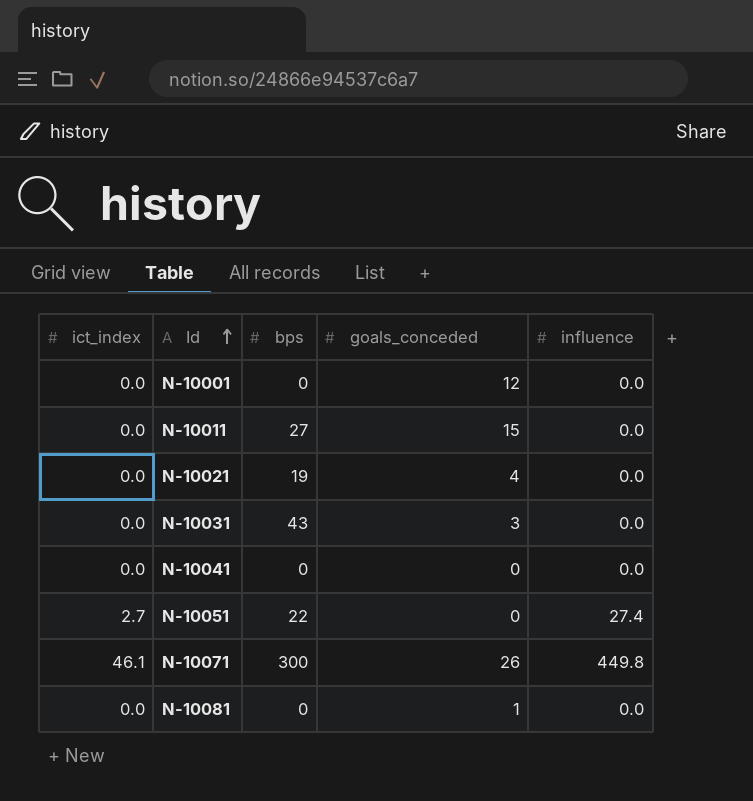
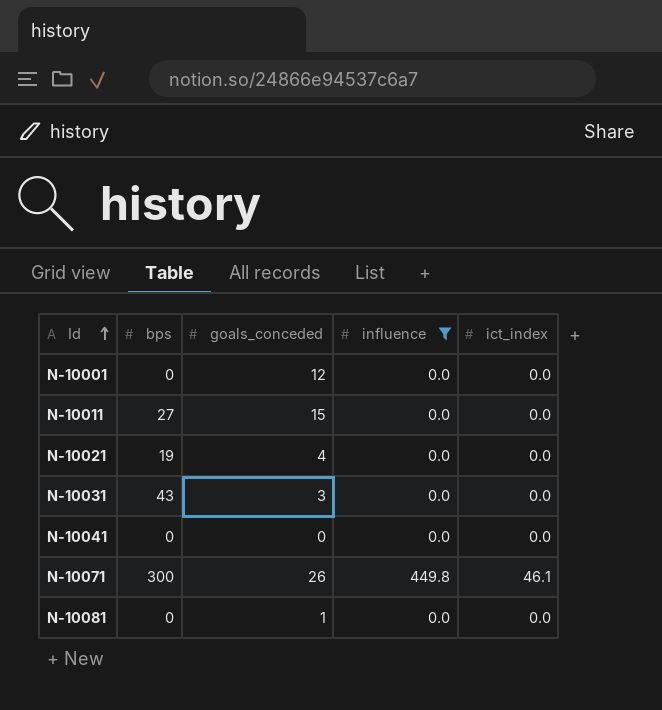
filter: none -> influence != 27.4
column ict_index | position: 1 -> 5

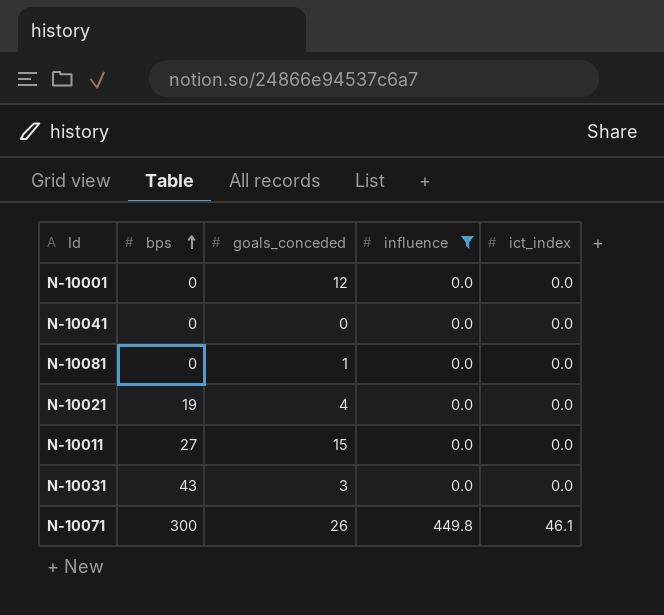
row order: Id ascending -> bps ascending

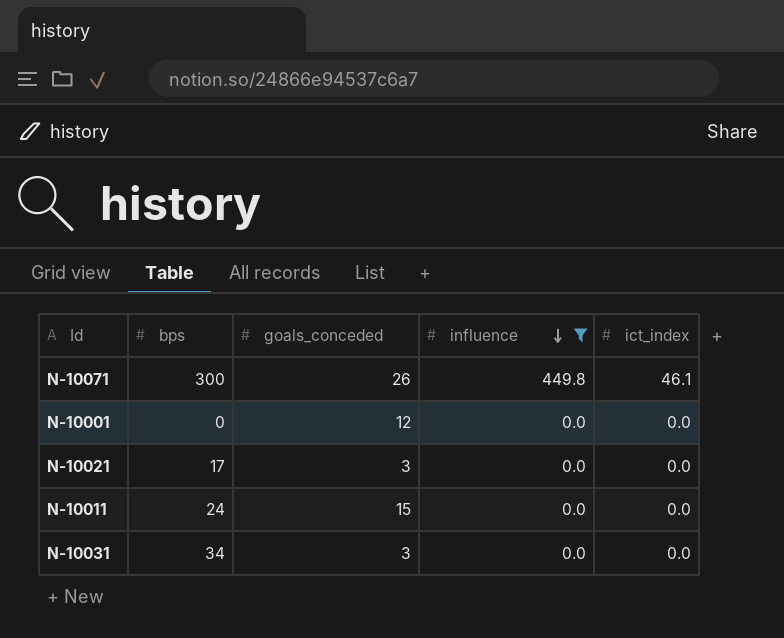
row order: bps ascending -> influence descending
row N-10041: 0 | 0 | 0.0 | 0.0 -> none
row N-10081: 0 | 1 | 0.0 | 0.0 -> none
N-10021 | bps: 19 -> 17
N-10021 | goals_conceded: 4 -> 3
N-10011 | bps: 27 -> 24
N-10031 | bps: 43 -> 34

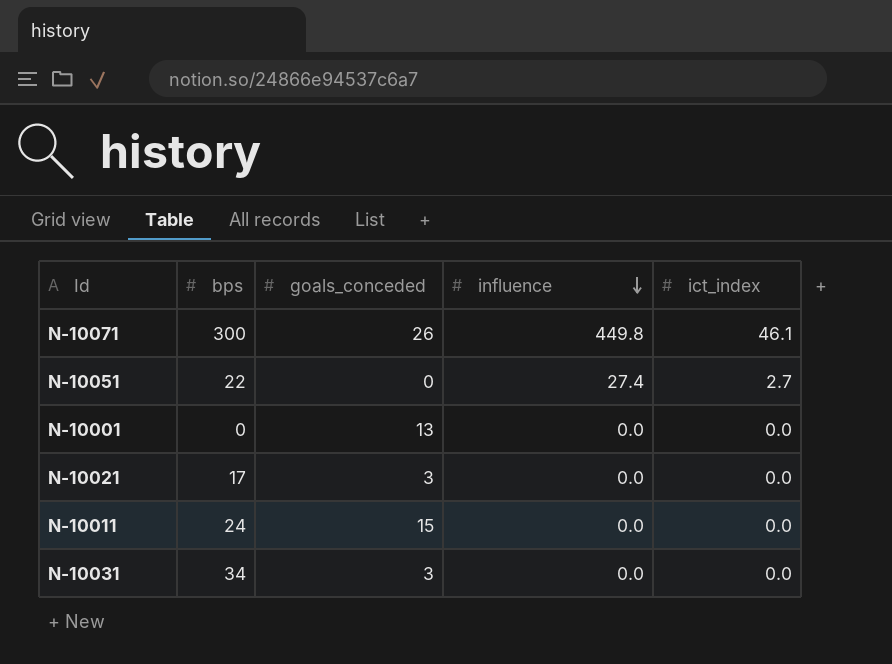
filter: influence != 27.4 -> none
N-10001 | goals_conceded: 12 -> 13

